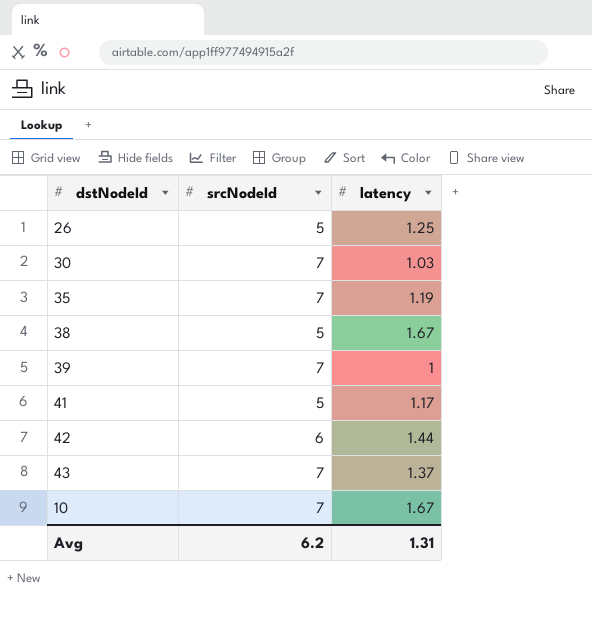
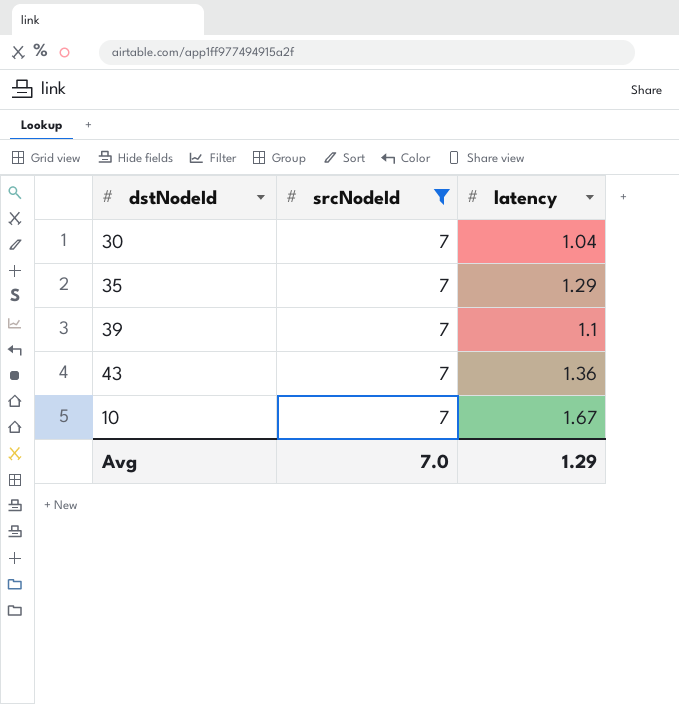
filter: none -> srcNodeId = 7
30 | latency: 1.03 -> 1.04
35 | latency: 1.19 -> 1.29
39 | latency: 1 -> 1.1
43 | latency: 1.37 -> 1.36
Avg | srcNodeId: 6.2 -> 7.0
Avg | latency: 1.31 -> 1.29

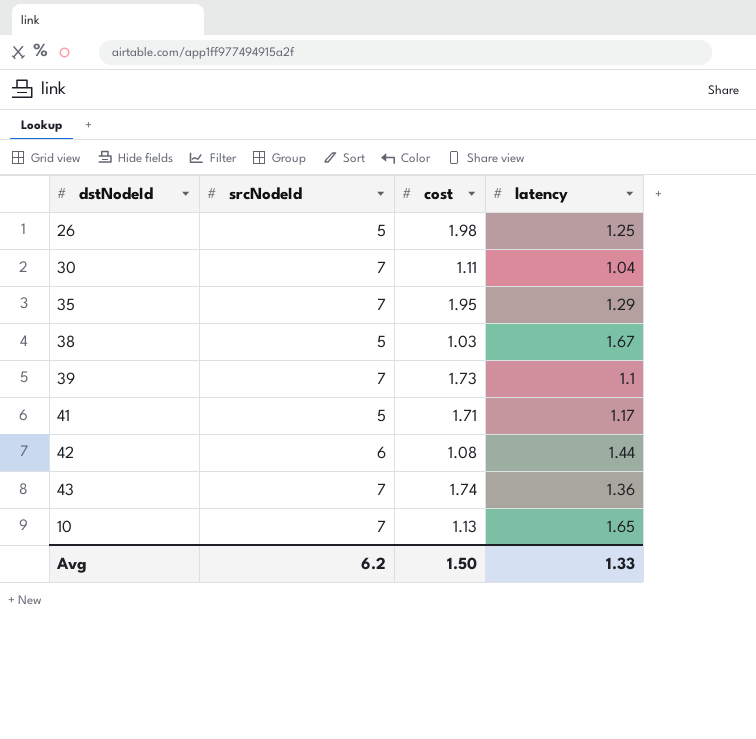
filter: srcNodeId = 7 -> none
column cost | position: none -> 3
10 | latency: 1.67 -> 1.65
Avg | srcNodeId: 7.0 -> 6.2
Avg | latency: 1.29 -> 1.33

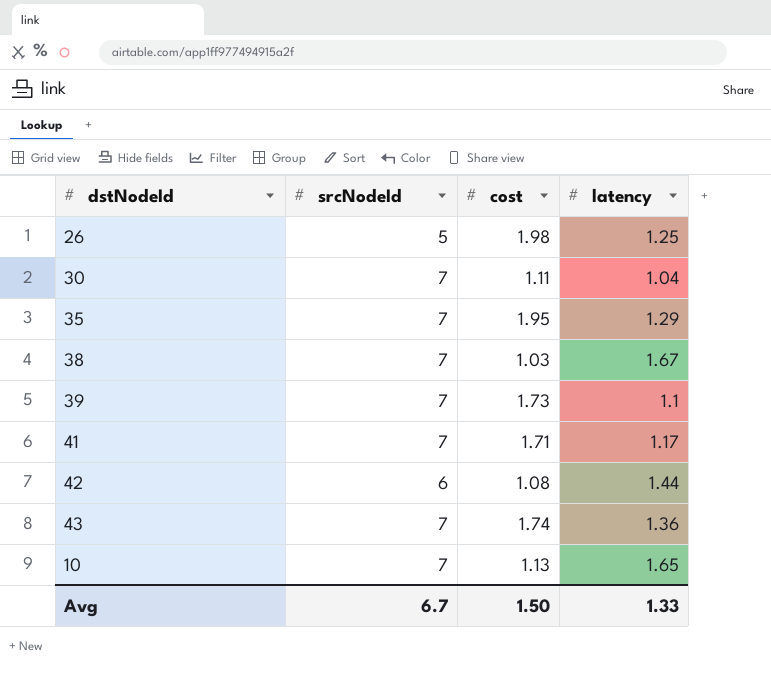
38 | srcNodeId: 5 -> 7
41 | srcNodeId: 5 -> 7
Avg | srcNodeId: 6.2 -> 6.7

